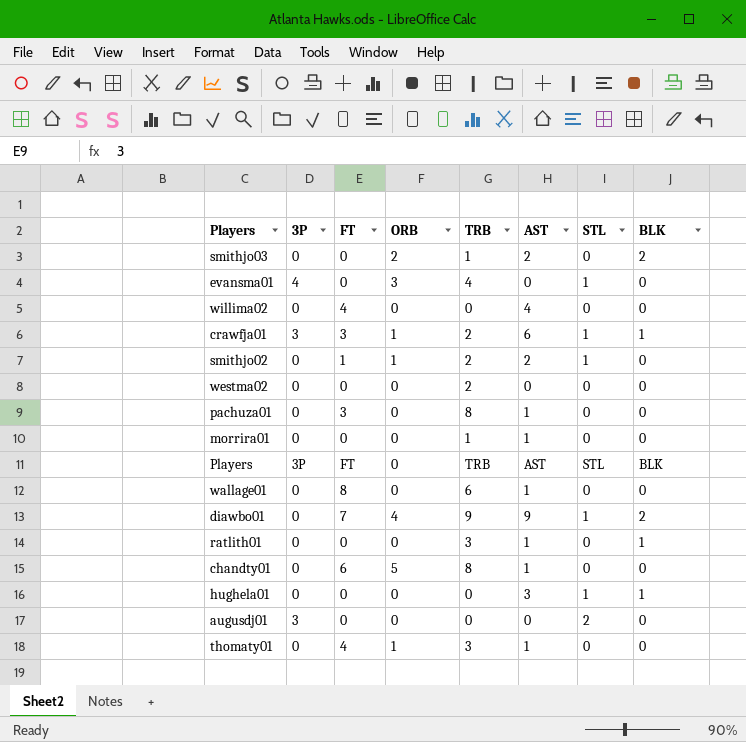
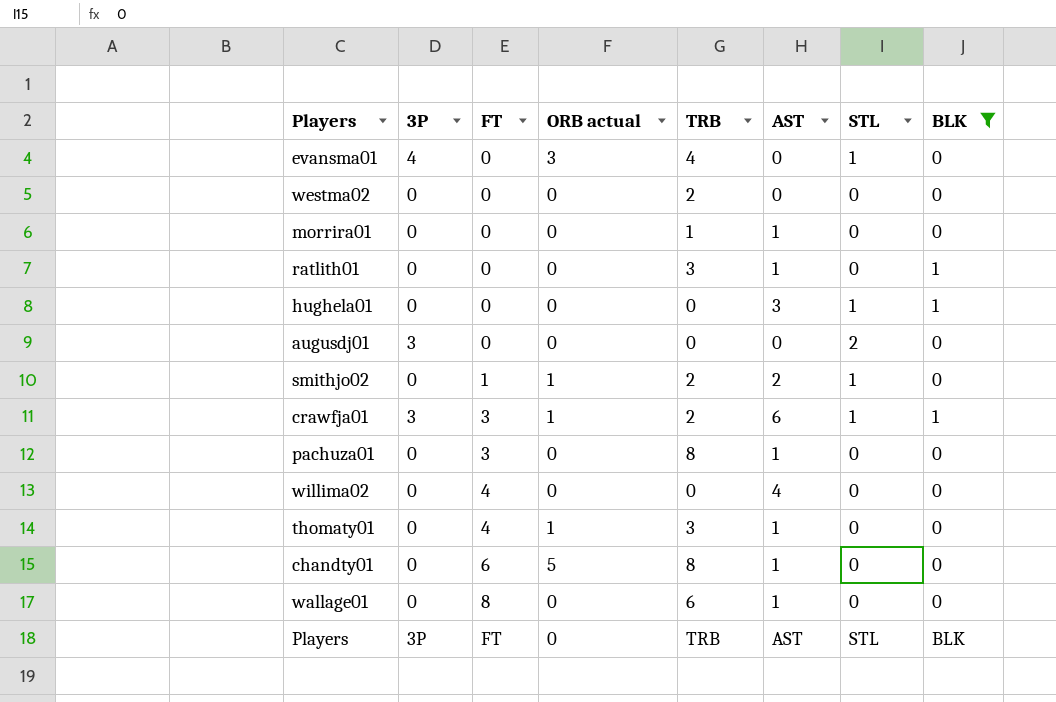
filter: none -> BLK != 2
row order: none -> FT ascending
column name: ORB -> ORB actual

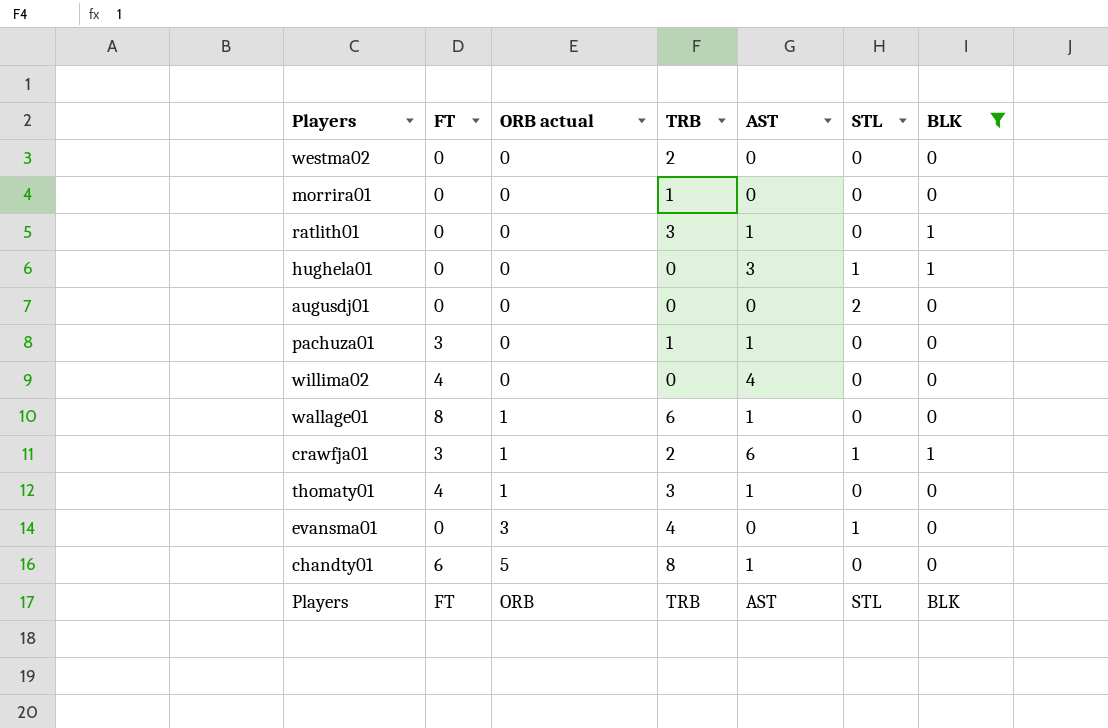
row order: FT ascending -> ORB actual ascending
column 3P | position: 2 -> none
row smithjo02: 0 | 1 | 1 | 2 | 2 | 1 | 0 -> none
morrira01 | AST: 1 -> 0
pachuza01 | TRB: 8 -> 1
wallage01 | ORB actual: 0 -> 1
Players | ORB actual: 0 -> ORB

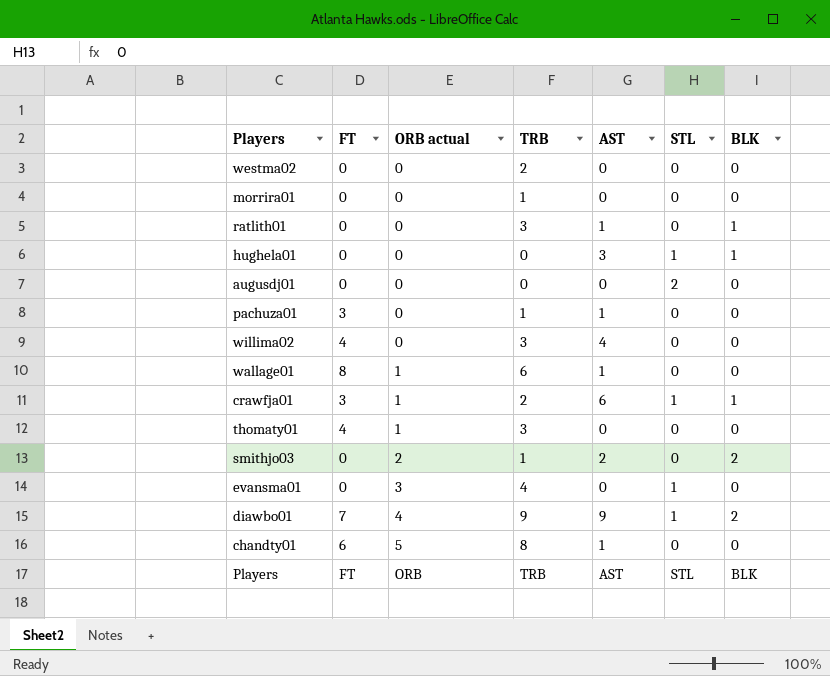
filter: BLK != 2 -> none
willima02 | TRB: 0 -> 3
thomaty01 | AST: 1 -> 0

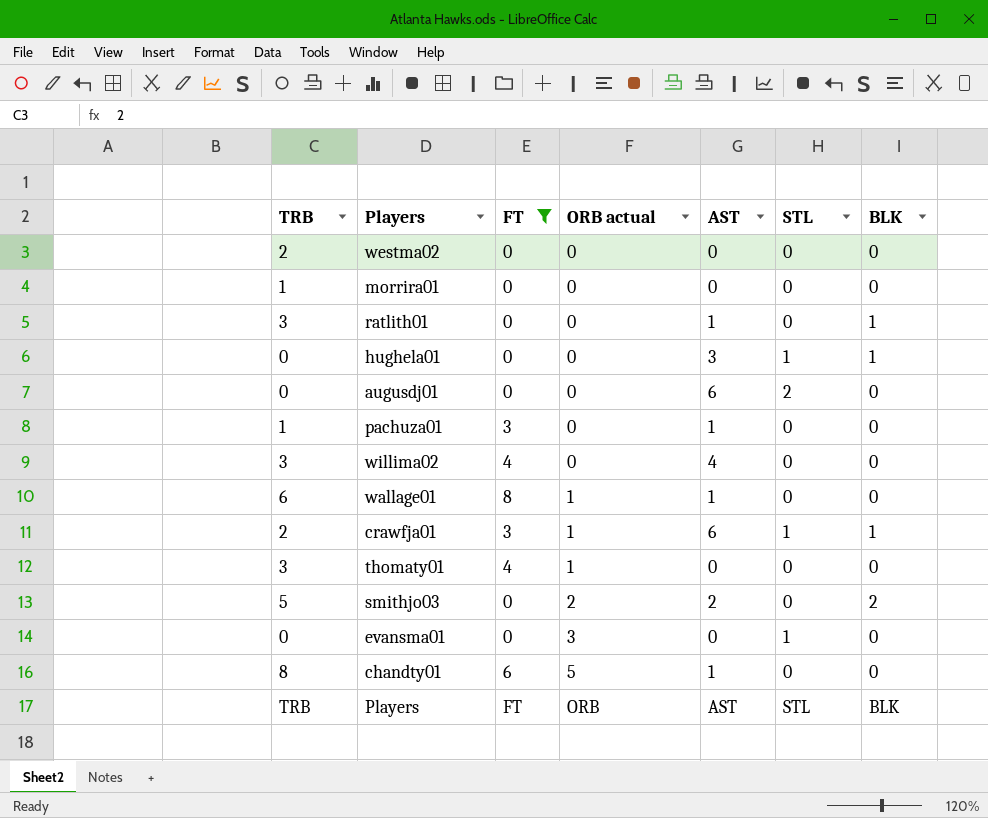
filter: none -> FT != 7
column TRB | position: 4 -> 1
augusdj01 | AST: 0 -> 6
smithjo03 | TRB: 1 -> 5
evansma01 | TRB: 4 -> 0

